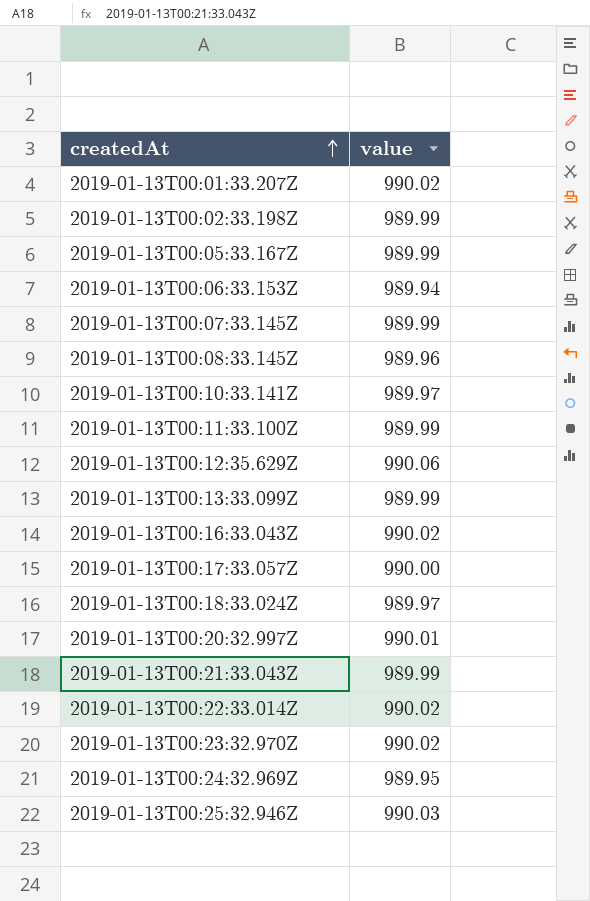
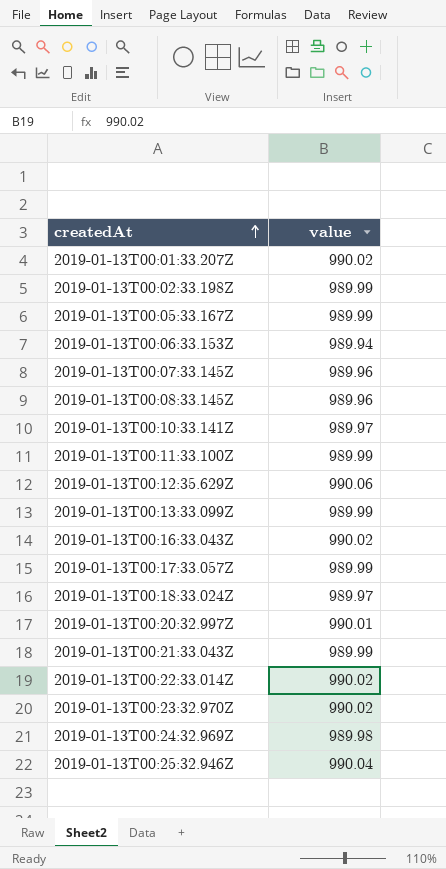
2019-01-13T00:07:33.145Z | value: 989.99 -> 989.96
2019-01-13T00:17:33.057Z | value: 990.00 -> 989.99
2019-01-13T00:24:32.969Z | value: 989.95 -> 989.98
2019-01-13T00:25:32.946Z | value: 990.03 -> 990.04

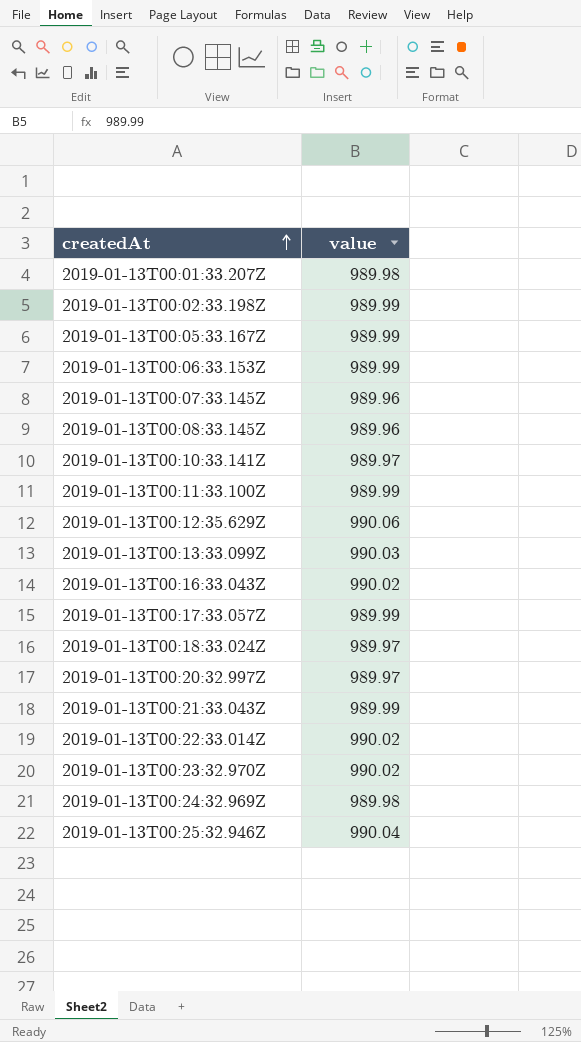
2019-01-13T00:01:33.207Z | value: 990.02 -> 989.98
2019-01-13T00:06:33.153Z | value: 989.94 -> 989.99
2019-01-13T00:13:33.099Z | value: 989.99 -> 990.03
2019-01-13T00:20:32.997Z | value: 990.01 -> 989.97

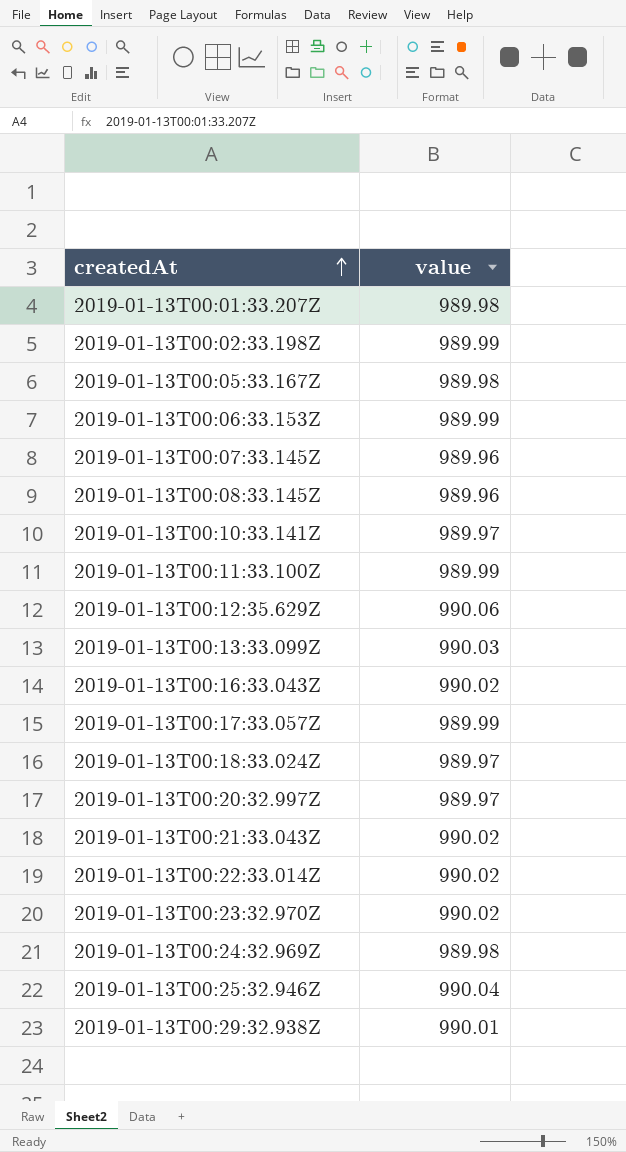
2019-01-13T00:05:33.167Z | value: 989.99 -> 989.98
2019-01-13T00:21:33.043Z | value: 989.99 -> 990.02
row 2019-01-13T00:29:32.938Z: none -> 990.01

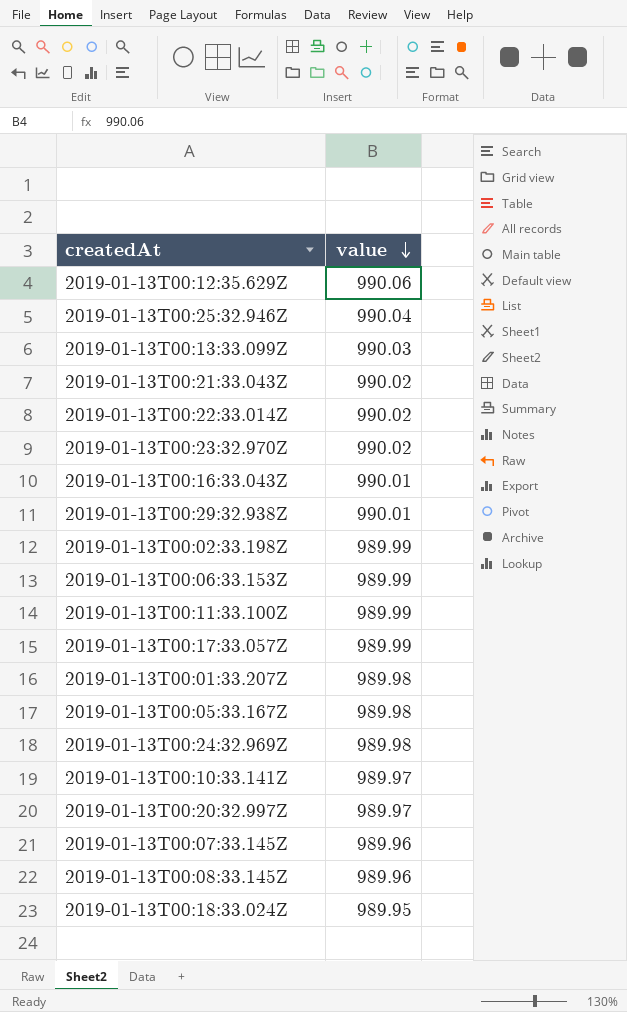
row order: createdAt ascending -> value descending
2019-01-13T00:16:33.043Z | value: 990.02 -> 990.01
2019-01-13T00:18:33.024Z | value: 989.97 -> 989.95

